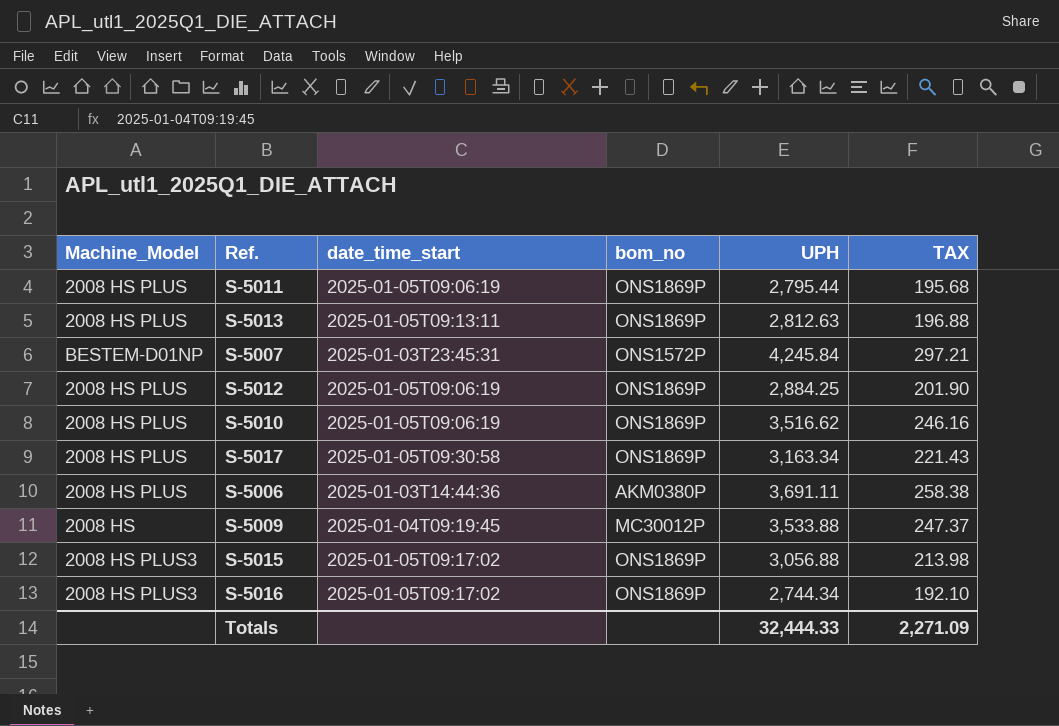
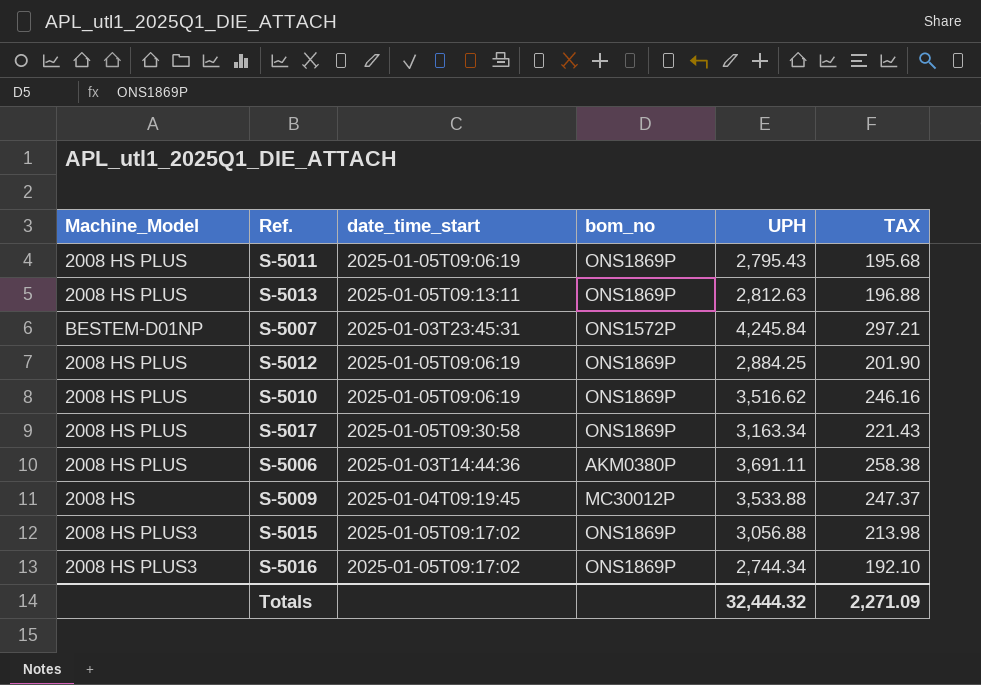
S-5011 | UPH: 2,795.44 -> 2,795.43
Totals | UPH: 32,444.33 -> 32,444.32

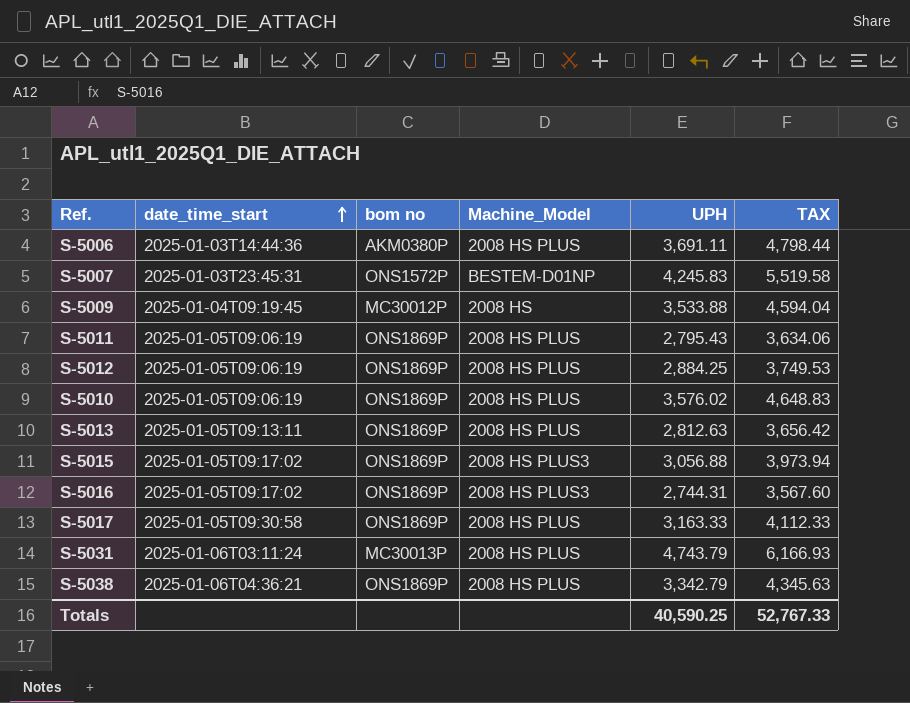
row order: none -> date_time_start ascending
column name: bom_no -> bom no
column Machine_Model | position: 1 -> 4
column TAX | formula: [UPH] * 0.07 -> [UPH] * 1.3
S-5007 | UPH: 4,245.84 -> 4,245.83
S-5010 | UPH: 3,516.62 -> 3,576.02
S-5016 | UPH: 2,744.34 -> 2,744.31
S-5017 | UPH: 3,163.34 -> 3,163.33
row S-5031: none -> 2025-01-06T03:11:24 | MC30013P | 2008 HS PLUS | 4,743.79 | 6,166.93
row S-5038: none -> 2025-01-06T04:36:21 | ONS1869P | 2008 HS PLUS | 3,342.79 | 4,345.63
Totals | UPH: 32,444.32 -> 40,590.25
Totals | TAX: 2,271.09 -> 52,767.33

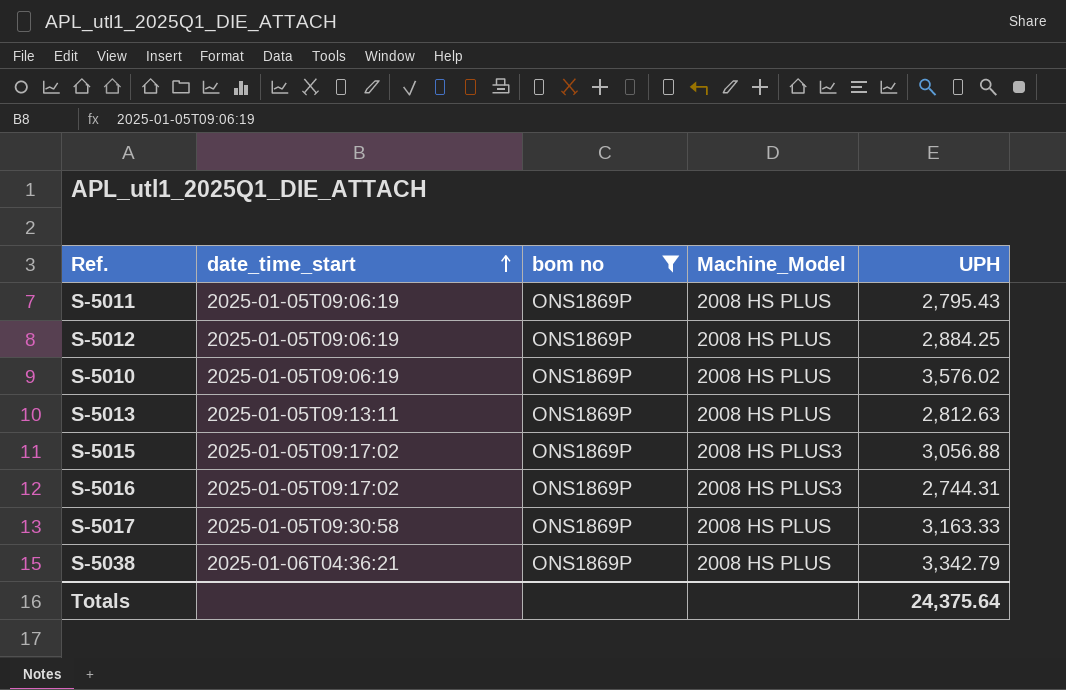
filter: none -> bom no = ONS1869P
column TAX | formula: [UPH] * 1.3 -> none
Totals | UPH: 40,590.25 -> 24,375.64

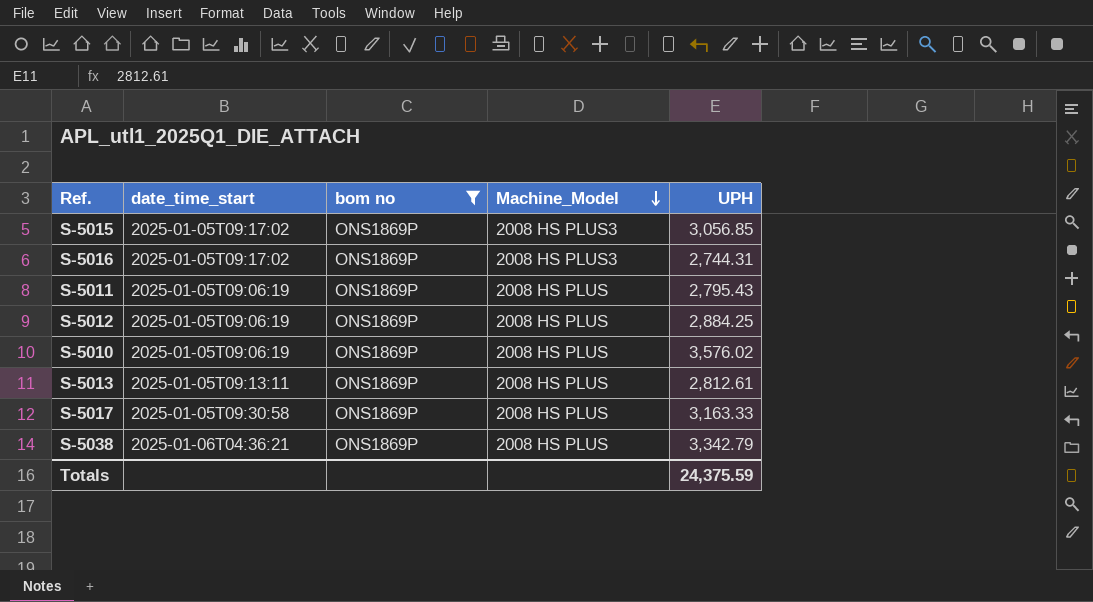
row order: date_time_start ascending -> Machine_Model descending
S-5015 | UPH: 3,056.88 -> 3,056.85
S-5013 | UPH: 2,812.63 -> 2,812.61
Totals | UPH: 24,375.64 -> 24,375.59

